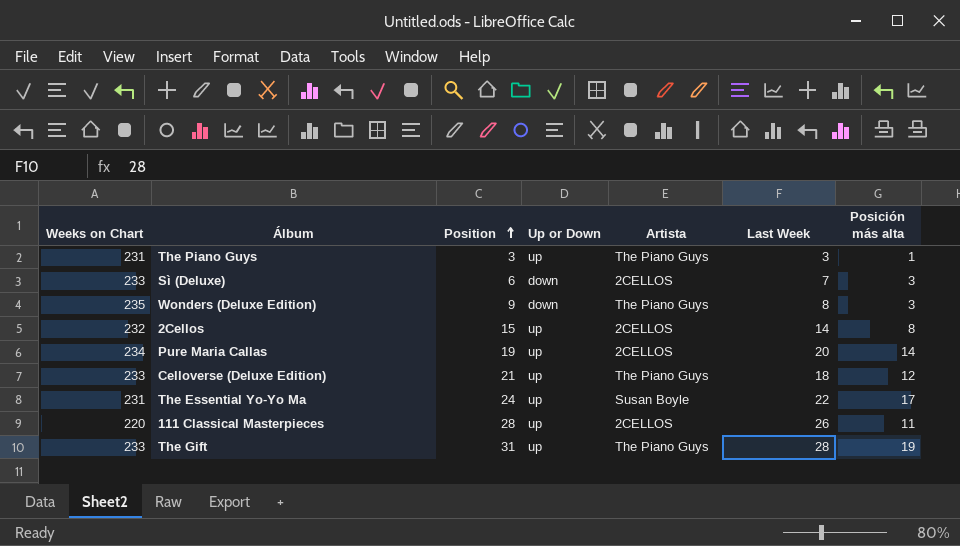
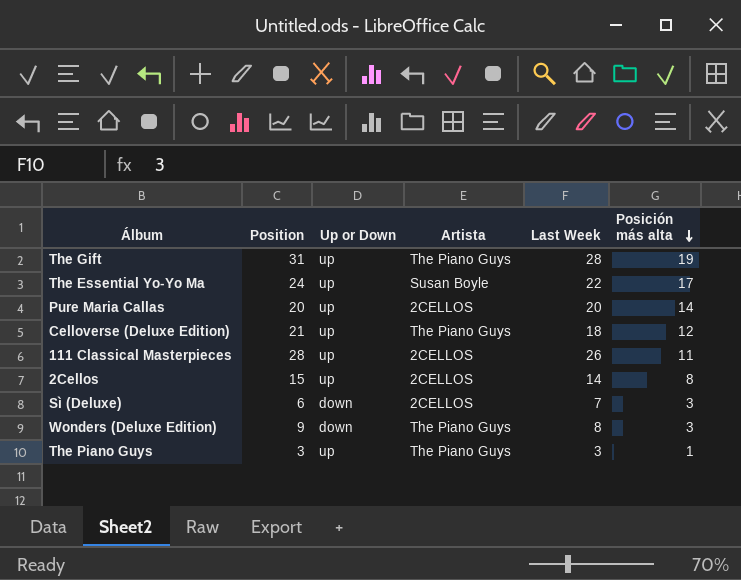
row order: Position ascending -> Posición más alta descending
column Weeks on Chart | position: 1 -> none
Pure Maria Callas | Position: 19 -> 20

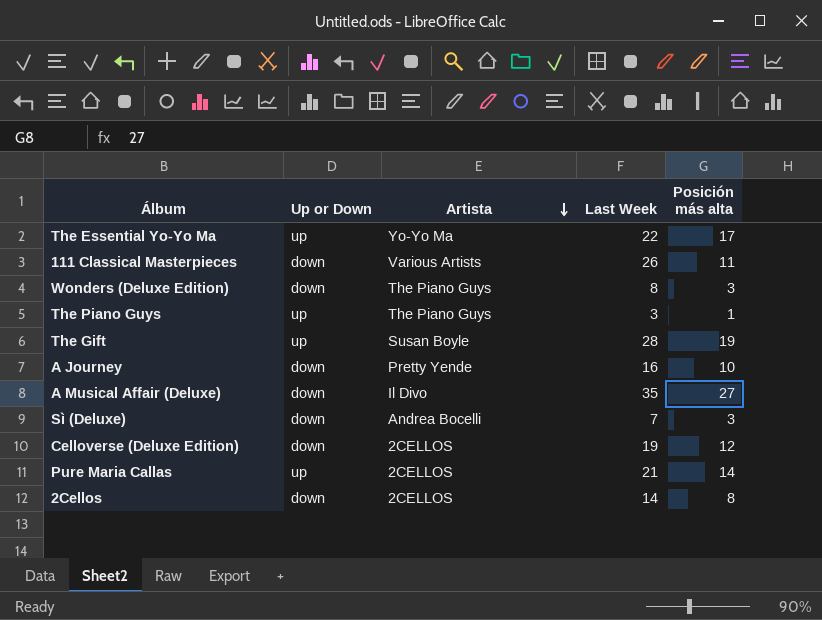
row order: Posición más alta descending -> Artista descending
column Position | position: 2 -> none
The Essential Yo-Yo Ma | Artista: Susan Boyle -> Yo-Yo Ma
111 Classical Masterpieces | Up or Down: up -> down
111 Classical Masterpieces | Artista: 2CELLOS -> Various Artists
The Gift | Artista: The Piano Guys -> Susan Boyle
row A Journey: none -> down | Pretty Yende | 16 | 10
row A Musical Affair (Deluxe): none -> down | Il Divo | 35 | 27
Sì (Deluxe) | Artista: 2CELLOS -> Andrea Bocelli
Celloverse (Deluxe Edition) | Up or Down: up -> down
Celloverse (Deluxe Edition) | Artista: The Piano Guys -> 2CELLOS
Celloverse (Deluxe Edition) | Last Week: 18 -> 19
Pure Maria Callas | Last Week: 20 -> 21
2Cellos | Up or Down: up -> down

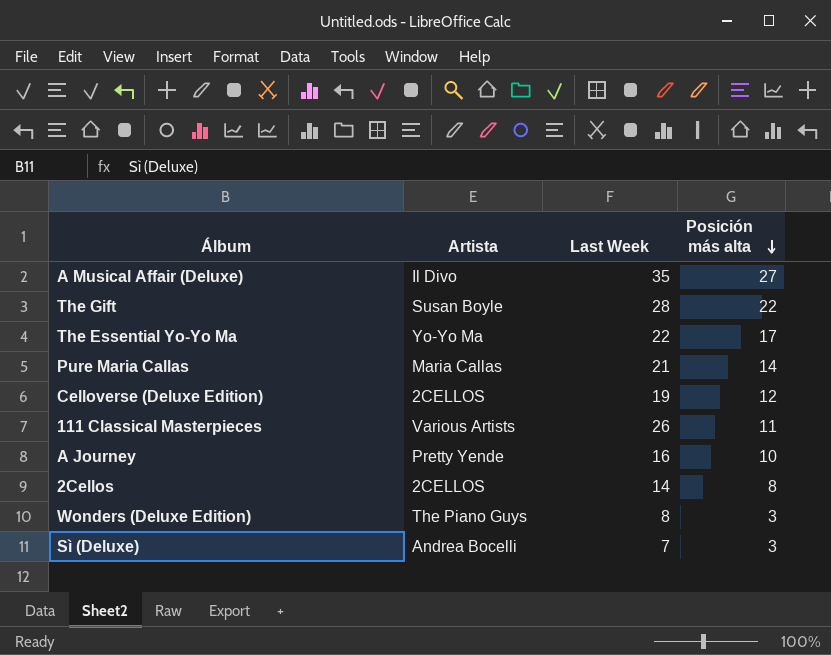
row order: Artista descending -> Posición más alta descending
column Up or Down | position: 2 -> none
row The Piano Guys: up | The Piano Guys | 3 | 1 -> none
The Gift | Posición más alta: 19 -> 22
Pure Maria Callas | Artista: 2CELLOS -> Maria Callas

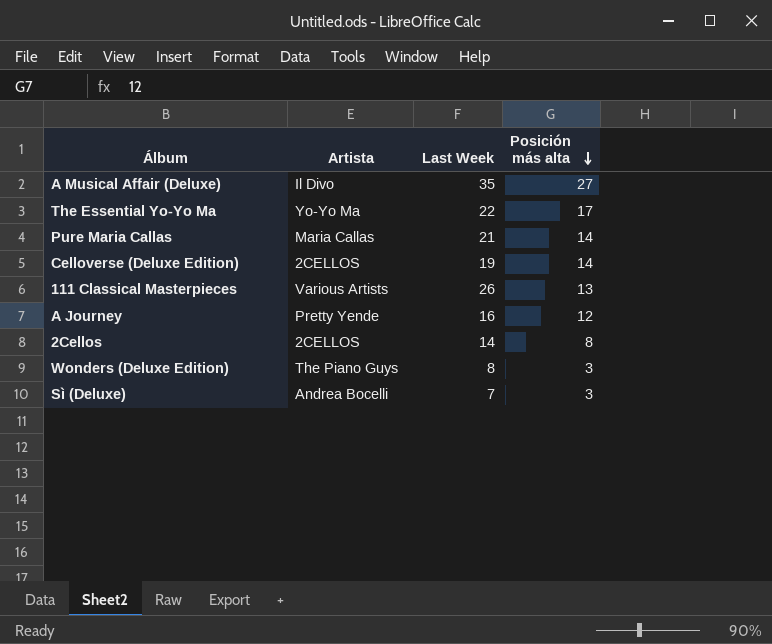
row The Gift: Susan Boyle | 28 | 22 -> none
Celloverse (Deluxe Edition) | Posición más alta: 12 -> 14
111 Classical Masterpieces | Posición más alta: 11 -> 13
A Journey | Posición más alta: 10 -> 12

